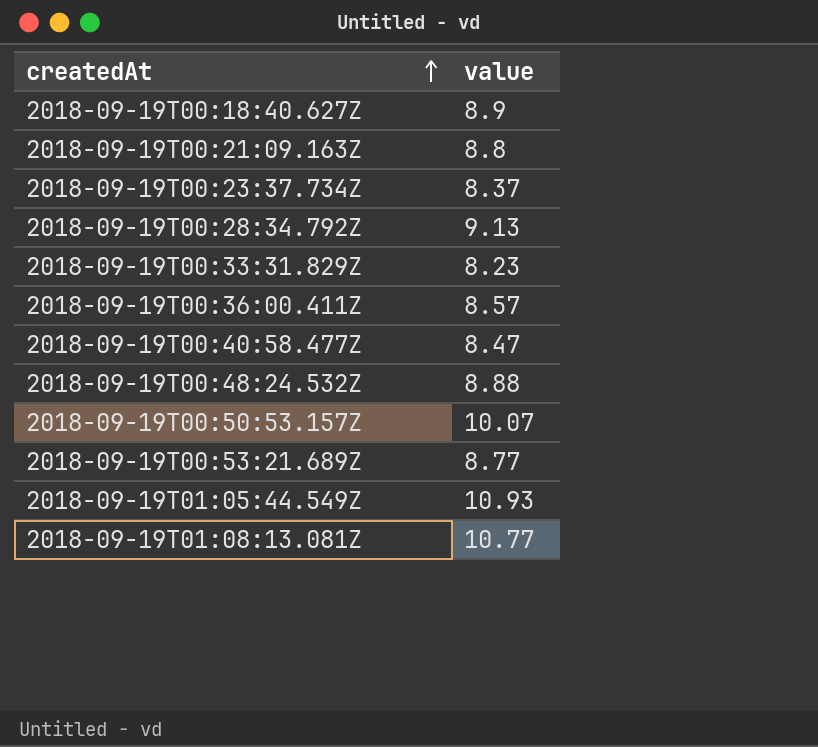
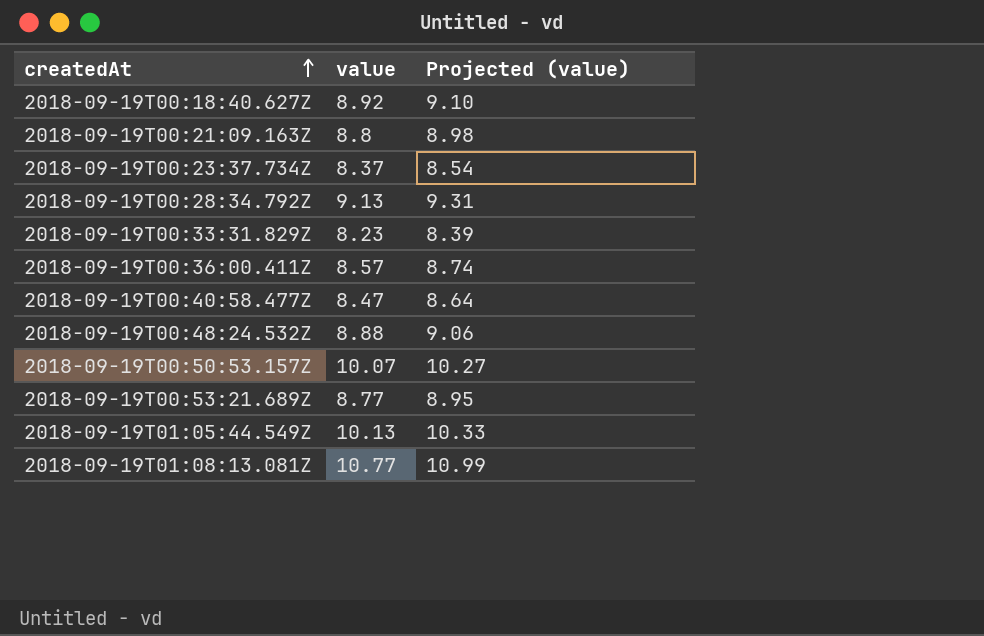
column Projected (value) | formula: none -> [value] * 1.02
2018-09-19T00:18:40.627Z | value: 8.9 -> 8.92
2018-09-19T01:05:44.549Z | value: 10.93 -> 10.13

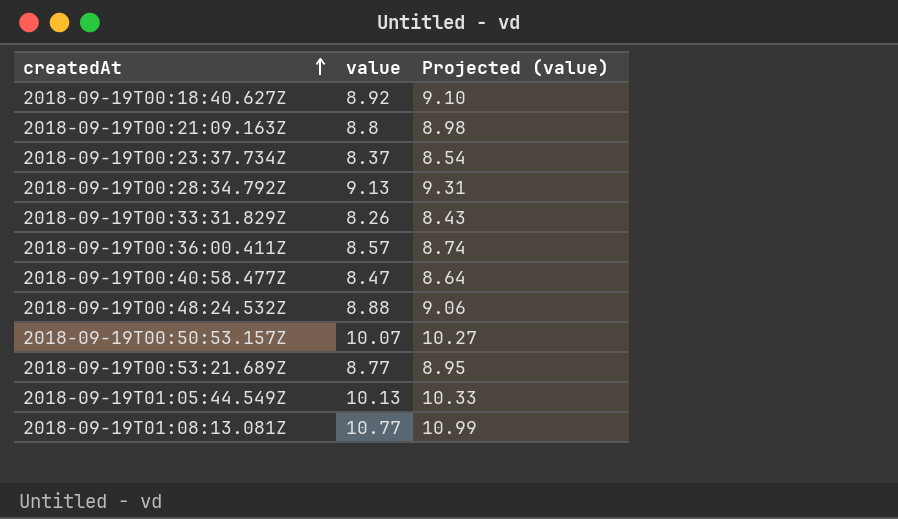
2018-09-19T00:33:31.829Z | value: 8.23 -> 8.26
2018-09-19T00:33:31.829Z | Projected (value): 8.39 -> 8.43

